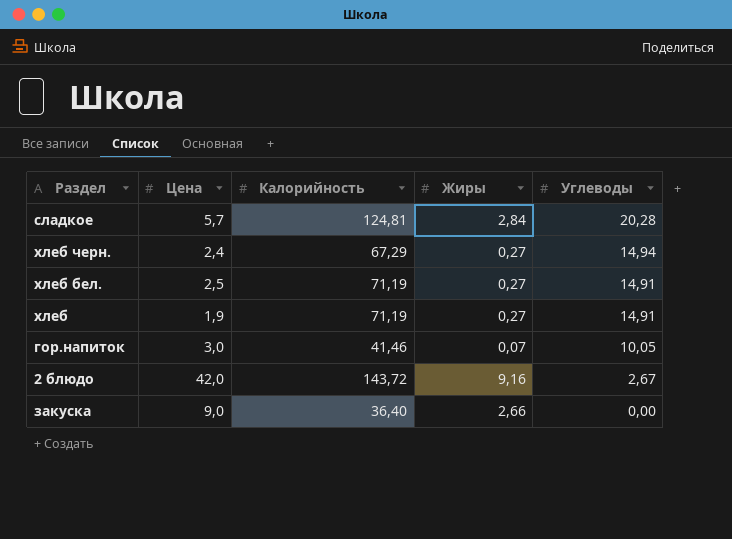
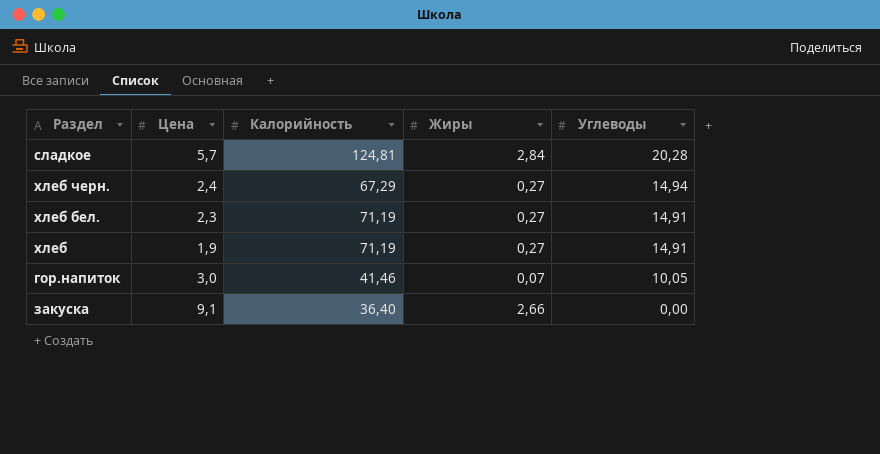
row 2 блюдо: 42,0 | 143,72 | 9,16 | 2,67 -> none
хлеб бел. | Цена: 2,5 -> 2,3
закуска | Цена: 9,0 -> 9,1

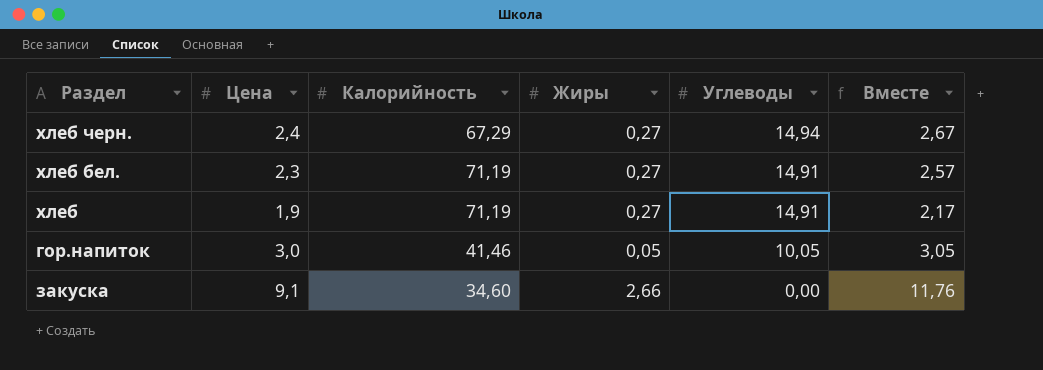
column Вместе | formula: none -> [Цена] + [Жиры]
row сладкое: 5,7 | 124,81 | 2,84 | 20,28 -> none
гор.напиток | Жиры: 0,07 -> 0,05
закуска | Калорийность: 36,40 -> 34,60

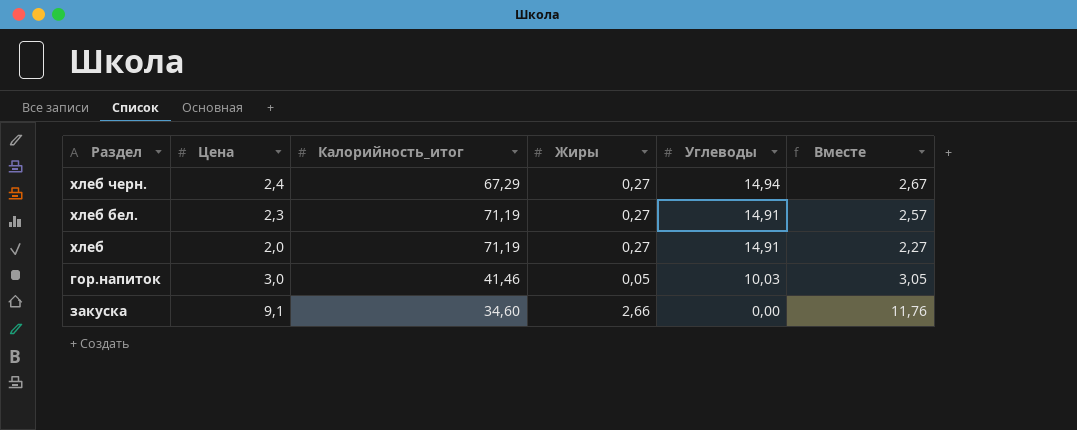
column name: Калорийность -> Калорийность_итог
хлеб | Цена: 1,9 -> 2,0
хлеб | Вместе: 2,17 -> 2,27
гор.напиток | Углеводы: 10,05 -> 10,03

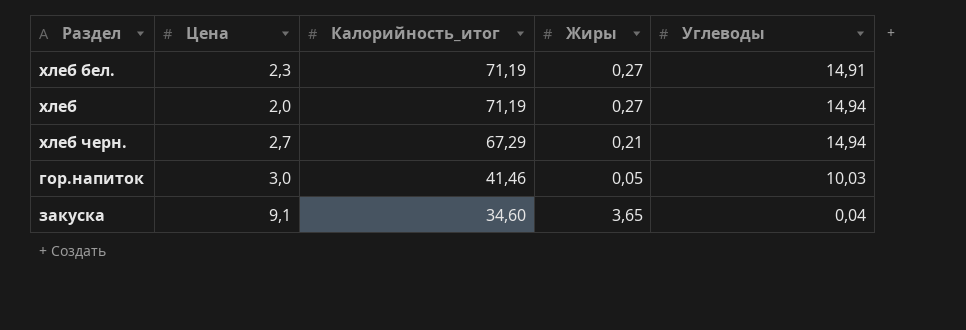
row order: Углеводы descending -> Калорийность_итог descending
column Вместе | formula: [Цена] + [Жиры] -> none
хлеб | Углеводы: 14,91 -> 14,94
хлеб черн. | Цена: 2,4 -> 2,7
хлеб черн. | Жиры: 0,27 -> 0,21
закуска | Жиры: 2,66 -> 3,65
закуска | Углеводы: 0,00 -> 0,04

